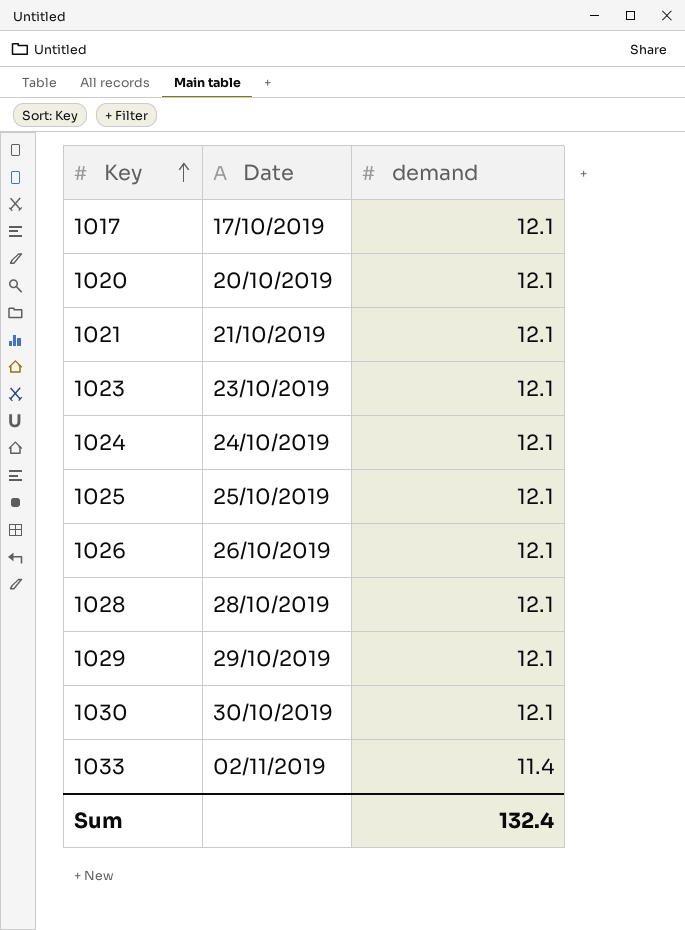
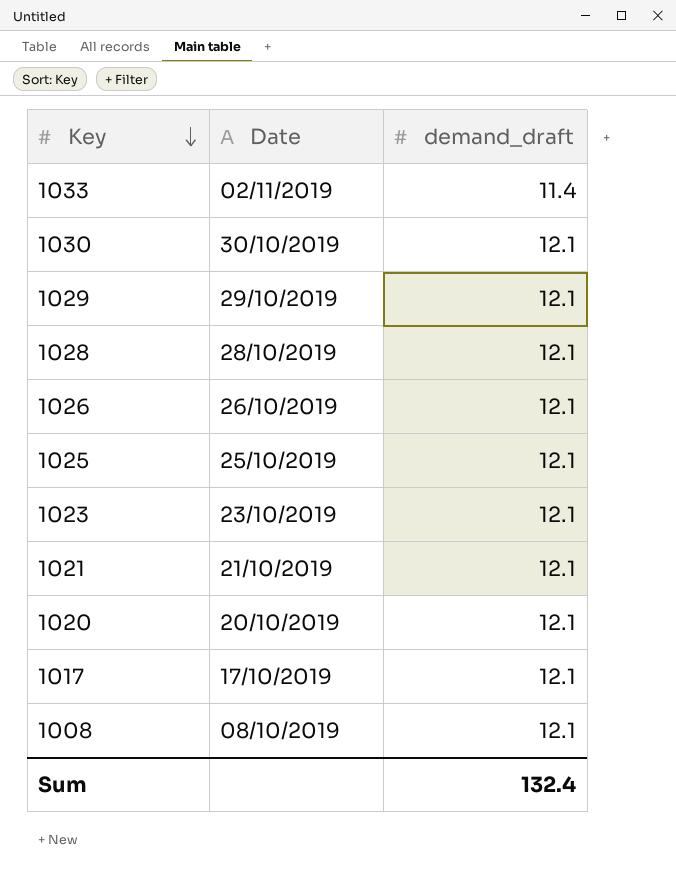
row order: Key ascending -> Key descending
column name: demand -> demand_draft
row 1024: 24/10/2019 | 12.1 -> none
row 1008: none -> 08/10/2019 | 12.1

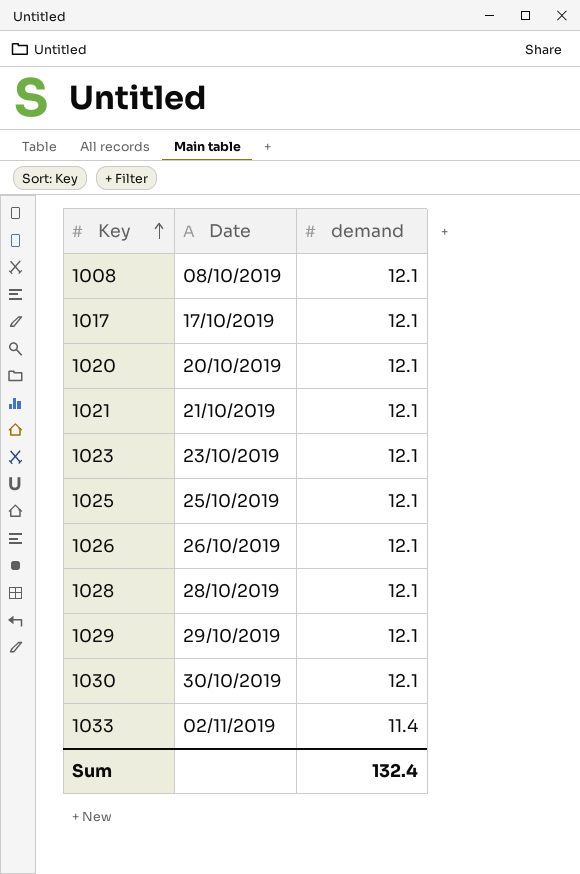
row order: Key descending -> Key ascending
column name: demand_draft -> demand

